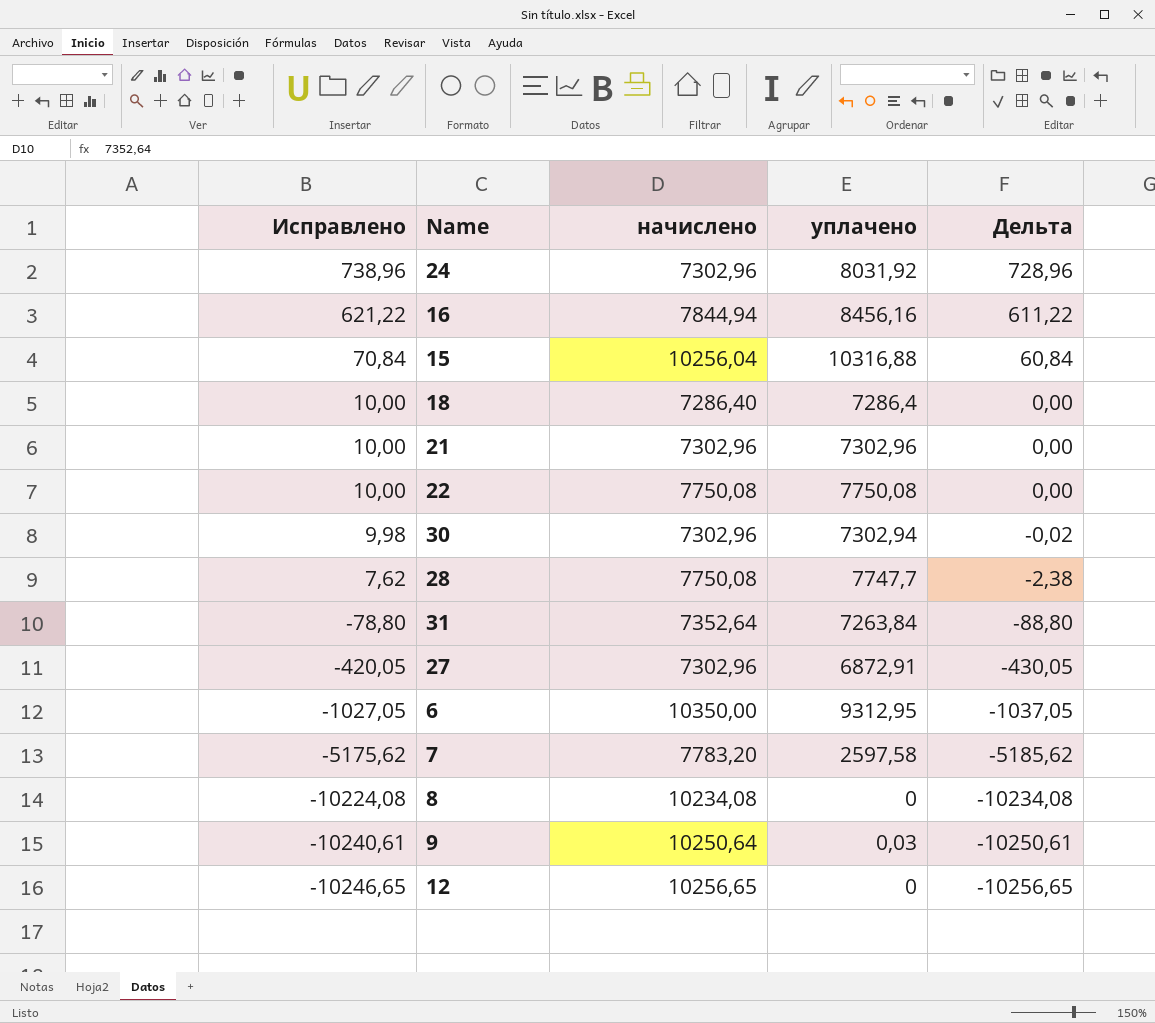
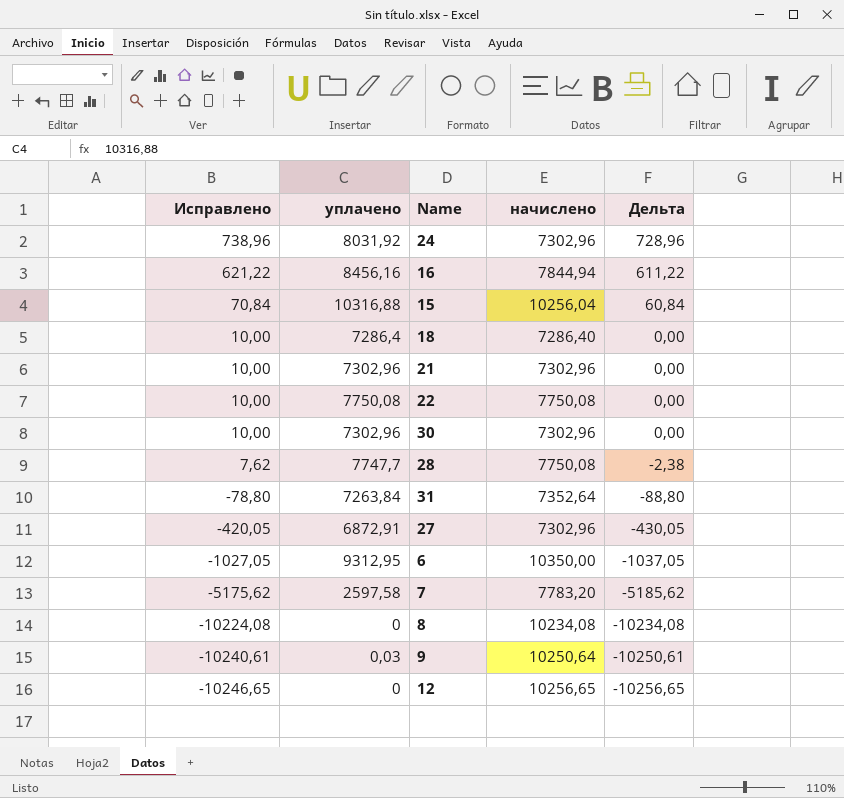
column уплачено | position: 4 -> 2
30 | Исправлено: 9,98 -> 10,00
30 | уплачено: 7302,94 -> 7302,96
30 | Дельта: -0,02 -> 0,00

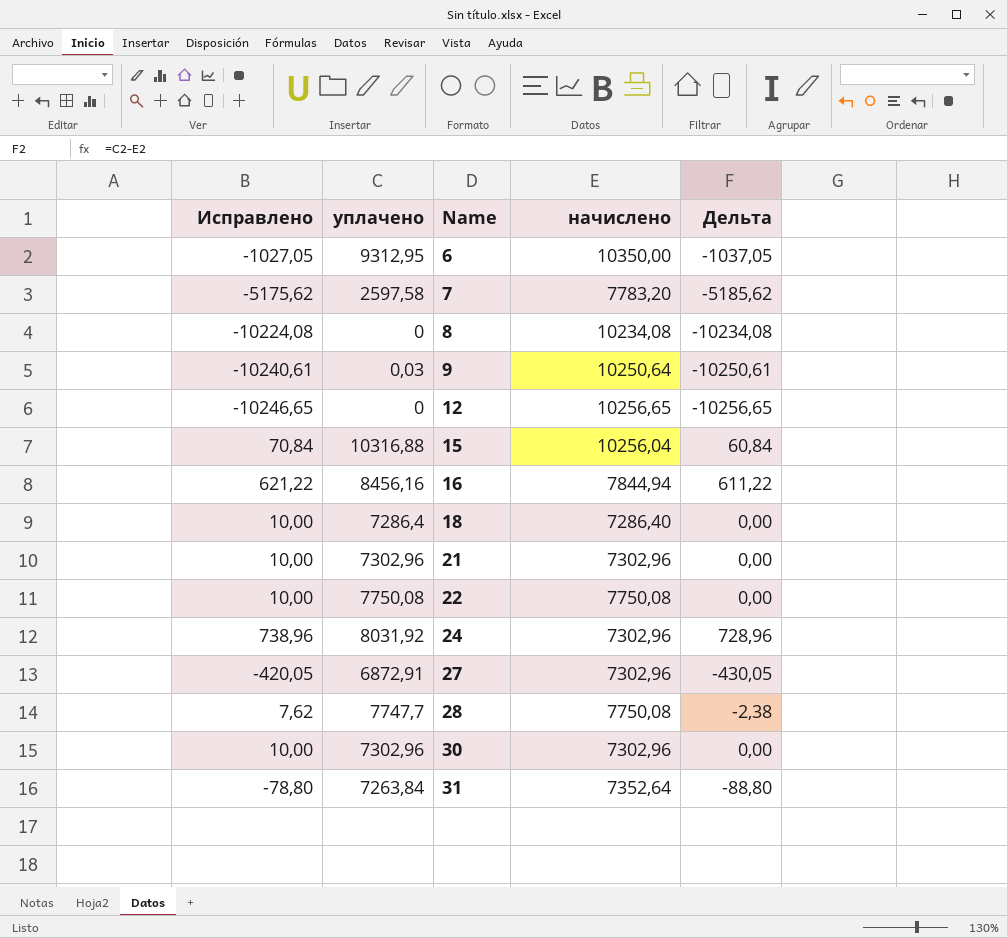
row order: Исправлено descending -> Name ascending

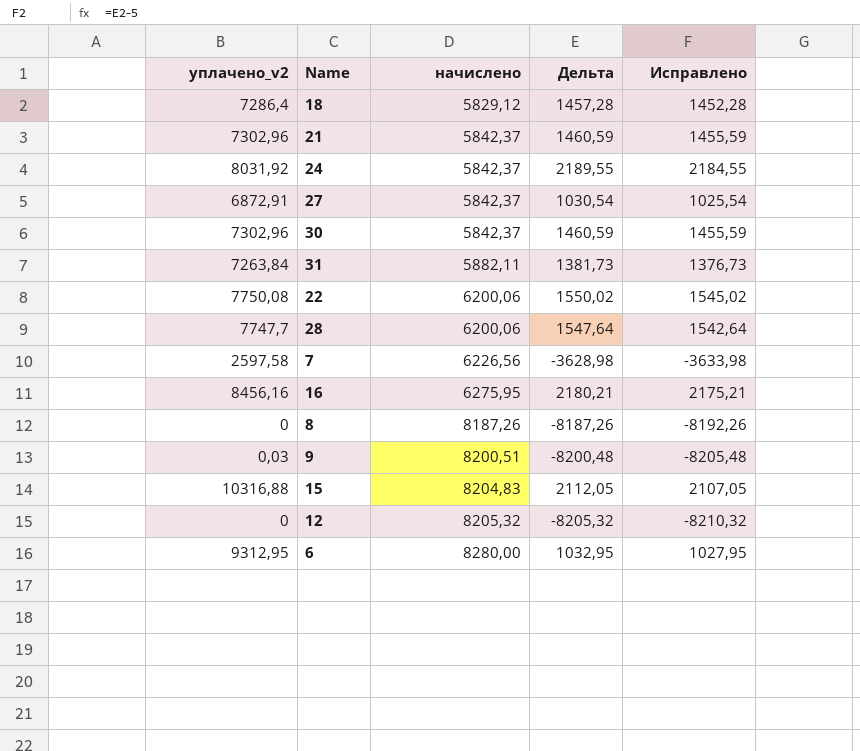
row order: Name ascending -> начислено ascending
column name: уплачено -> уплачено_v2
column Исправлено | formula: [Дельта] + 10 -> [Дельта] - 5
column Исправлено | position: 1 -> 5
18 | начислено: 7286,40 -> 5829,12
18 | Дельта: 0,00 -> 1457,28
21 | начислено: 7302,96 -> 5842,37
21 | Дельта: 0,00 -> 1460,59
24 | начислено: 7302,96 -> 5842,37
24 | Дельта: 728,96 -> 2189,55
27 | начислено: 7302,96 -> 5842,37
27 | Дельта: -430,05 -> 1030,54
30 | начислено: 7302,96 -> 5842,37
30 | Дельта: 0,00 -> 1460,59
31 | начислено: 7352,64 -> 5882,11
31 | Дельта: -88,80 -> 1381,73
22 | начислено: 7750,08 -> 6200,06
22 | Дельта: 0,00 -> 1550,02
28 | начислено: 7750,08 -> 6200,06
28 | Дельта: -2,38 -> 1547,64
7 | начислено: 7783,20 -> 6226,56
7 | Дельта: -5185,62 -> -3628,98
16 | начислено: 7844,94 -> 6275,95
16 | Дельта: 611,22 -> 2180,21
8 | начислено: 10234,08 -> 8187,26
8 | Дельта: -10234,08 -> -8187,26
9 | начислено: 10250,64 -> 8200,51
9 | Дельта: -10250,61 -> -8200,48
15 | начислено: 10256,04 -> 8204,83
15 | Дельта: 60,84 -> 2112,05
12 | начислено: 10256,65 -> 8205,32
12 | Дельта: -10256,65 -> -8205,32
6 | начислено: 10350,00 -> 8280,00
6 | Дельта: -1037,05 -> 1032,95

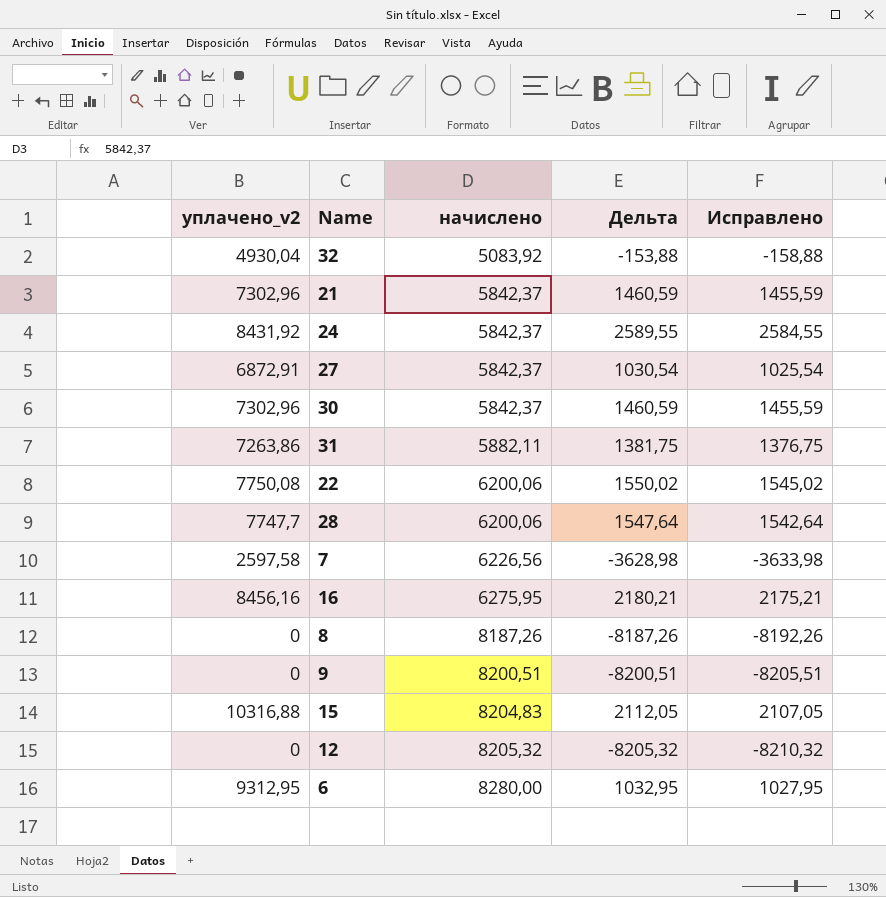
row 18: 7286,4 | 5829,12 | 1457,28 | 1452,28 -> none
row 32: none -> 4930,04 | 5083,92 | -153,88 | -158,88
24 | уплачено_v2: 8031,92 -> 8431,92
24 | Дельта: 2189,55 -> 2589,55
24 | Исправлено: 2184,55 -> 2584,55
31 | уплачено_v2: 7263,84 -> 7263,86
31 | Дельта: 1381,73 -> 1381,75
31 | Исправлено: 1376,73 -> 1376,75
9 | уплачено_v2: 0,03 -> 0
9 | Дельта: -8200,48 -> -8200,51
9 | Исправлено: -8205,48 -> -8205,51

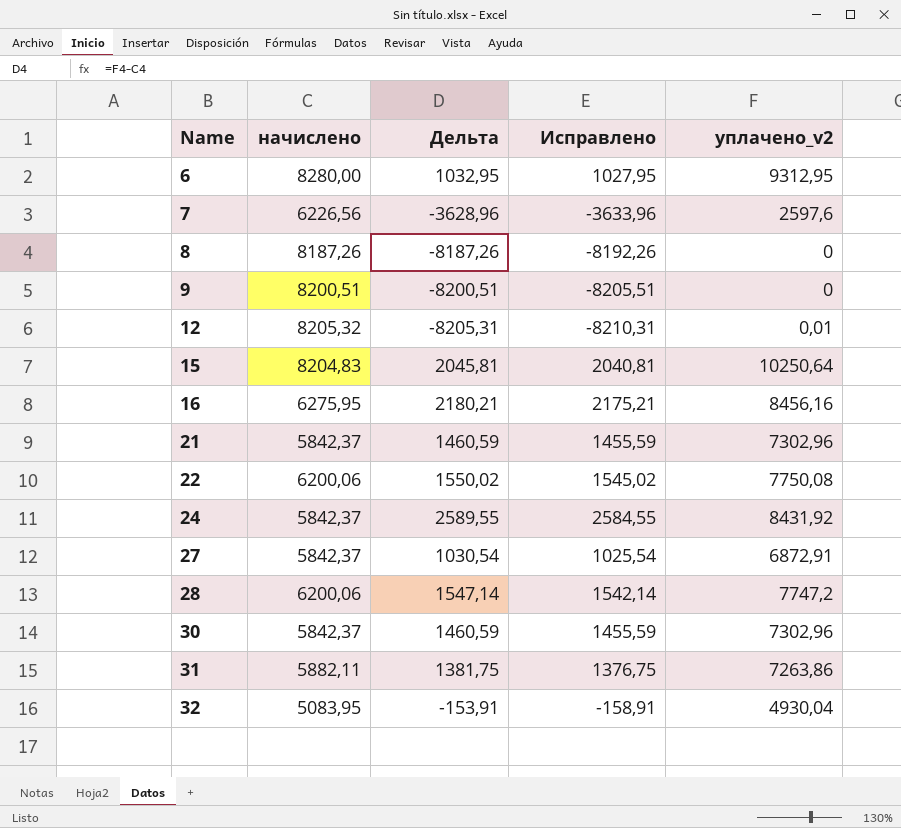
row order: начислено ascending -> Name ascending
column уплачено_v2 | position: 1 -> 5
7 | Дельта: -3628,98 -> -3628,96
7 | Исправлено: -3633,98 -> -3633,96
7 | уплачено_v2: 2597,58 -> 2597,6
12 | Дельта: -8205,32 -> -8205,31
12 | Исправлено: -8210,32 -> -8210,31
12 | уплачено_v2: 0 -> 0,01
15 | Дельта: 2112,05 -> 2045,81
15 | Исправлено: 2107,05 -> 2040,81
15 | уплачено_v2: 10316,88 -> 10250,64
28 | Дельта: 1547,64 -> 1547,14
28 | Исправлено: 1542,64 -> 1542,14
28 | уплачено_v2: 7747,7 -> 7747,2
32 | начислено: 5083,92 -> 5083,95
32 | Дельта: -153,88 -> -153,91
32 | Исправлено: -158,88 -> -158,91

